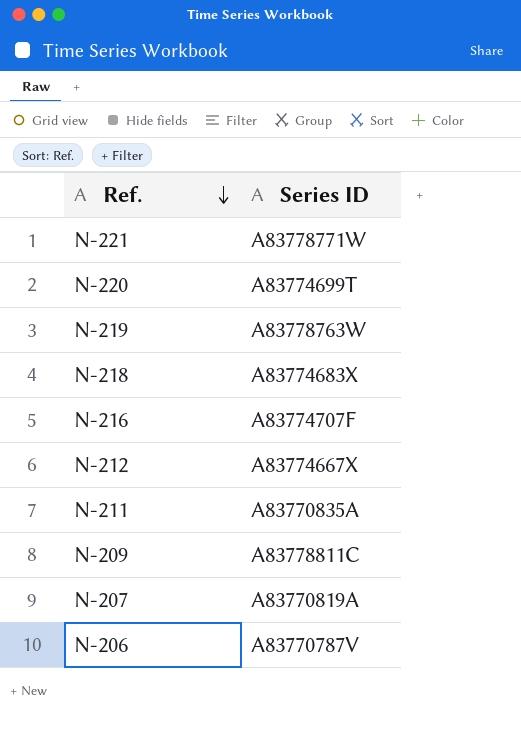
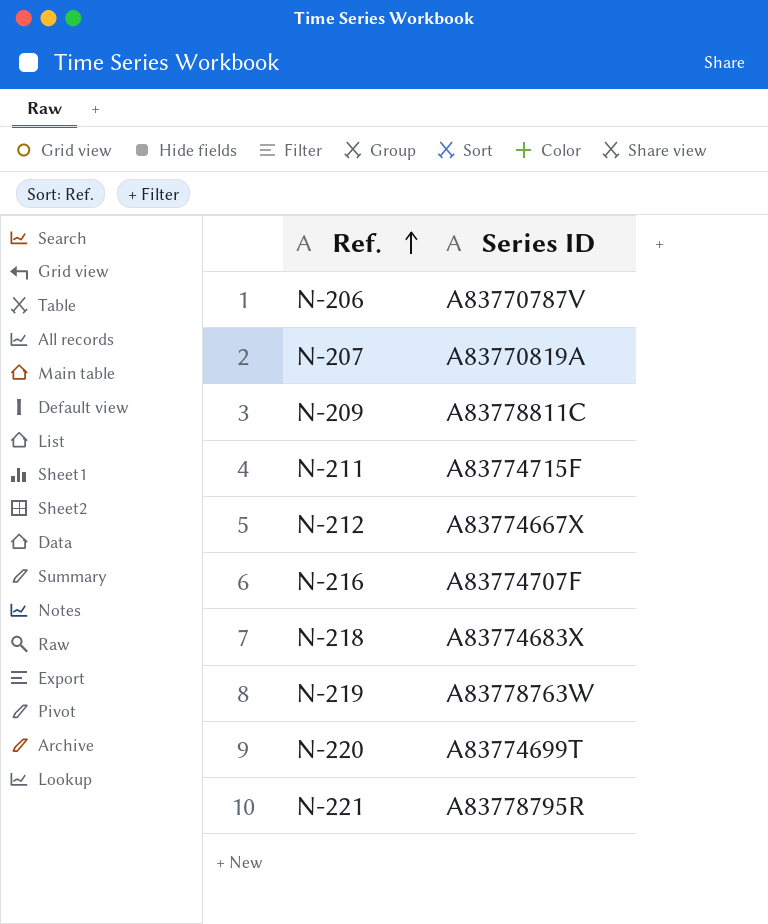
row order: Ref. descending -> Ref. ascending
N-211 | Series ID: A83770835A -> A83774715F
N-221 | Series ID: A83778771W -> A83778795R

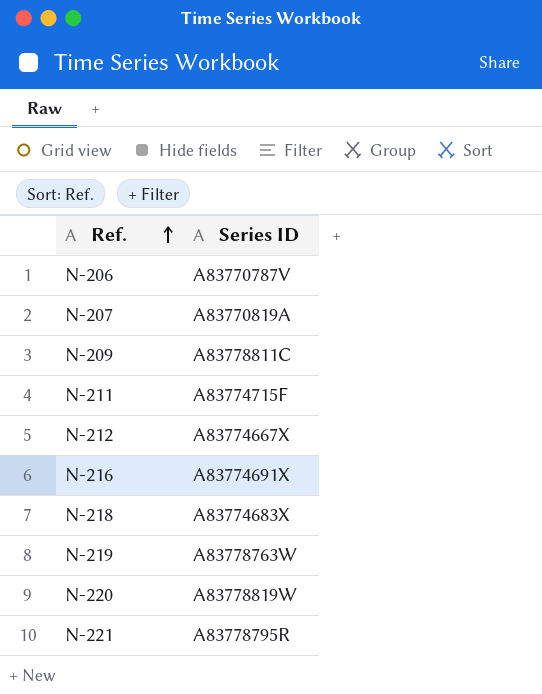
N-216 | Series ID: A83774707F -> A83774691X
N-220 | Series ID: A83774699T -> A83778819W

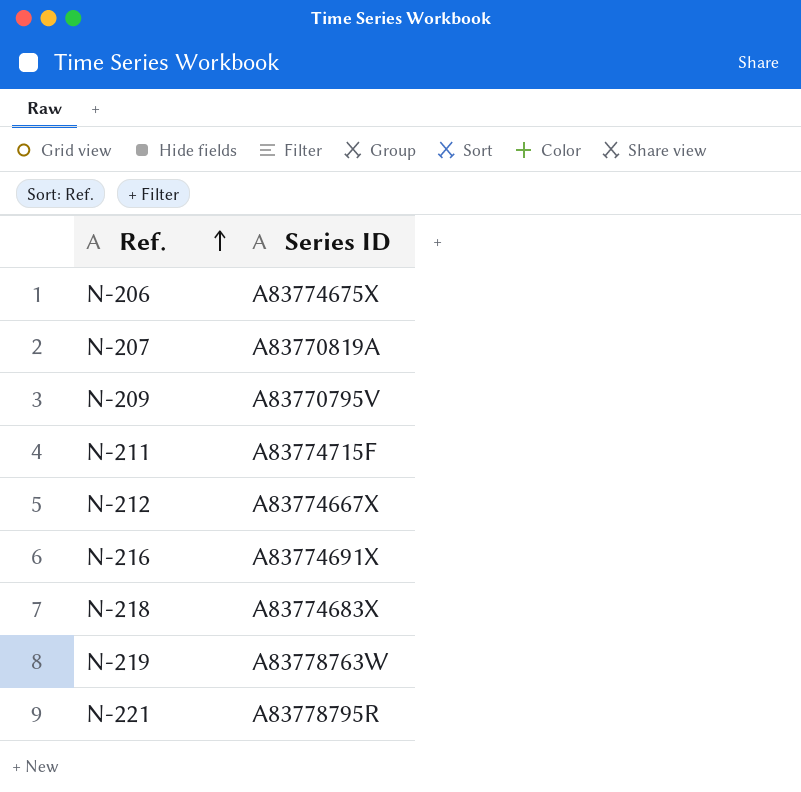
row N-220: A83778819W -> none
N-206 | Series ID: A83770787V -> A83774675X
N-209 | Series ID: A83778811C -> A83770795V

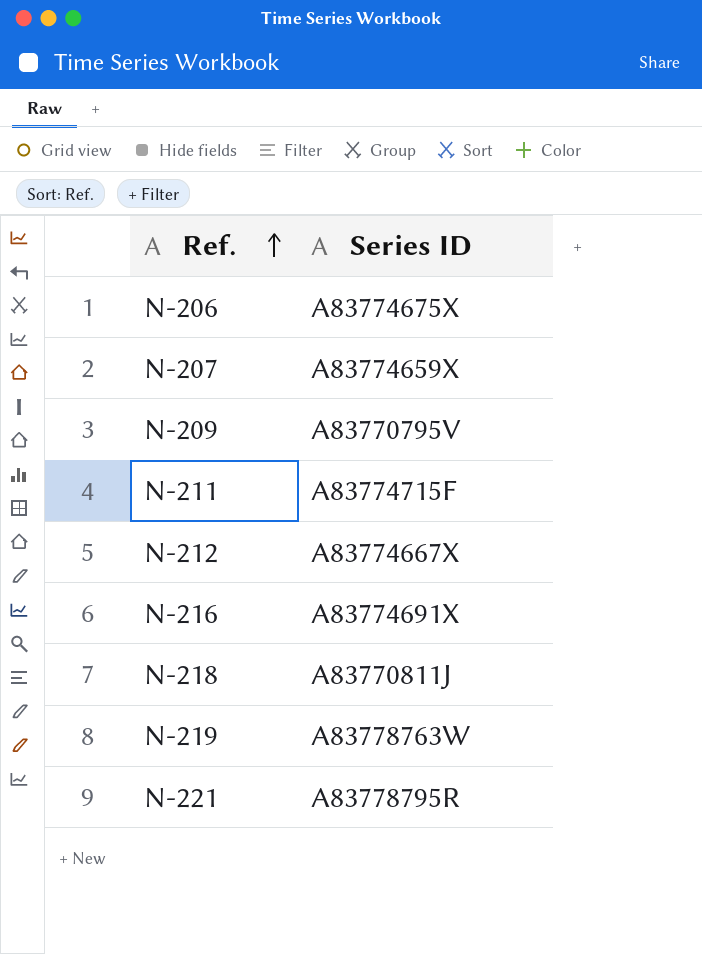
N-207 | Series ID: A83770819A -> A83774659X
N-218 | Series ID: A83774683X -> A83770811J

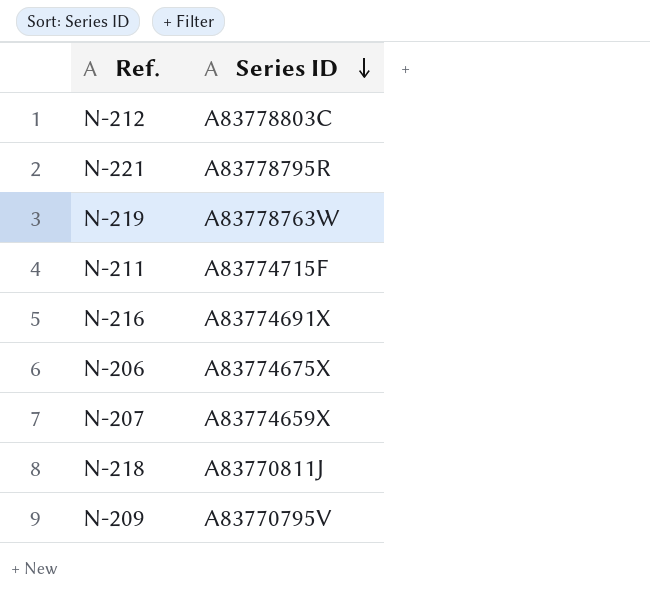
row order: Ref. ascending -> Series ID descending
N-212 | Series ID: A83774667X -> A83778803C

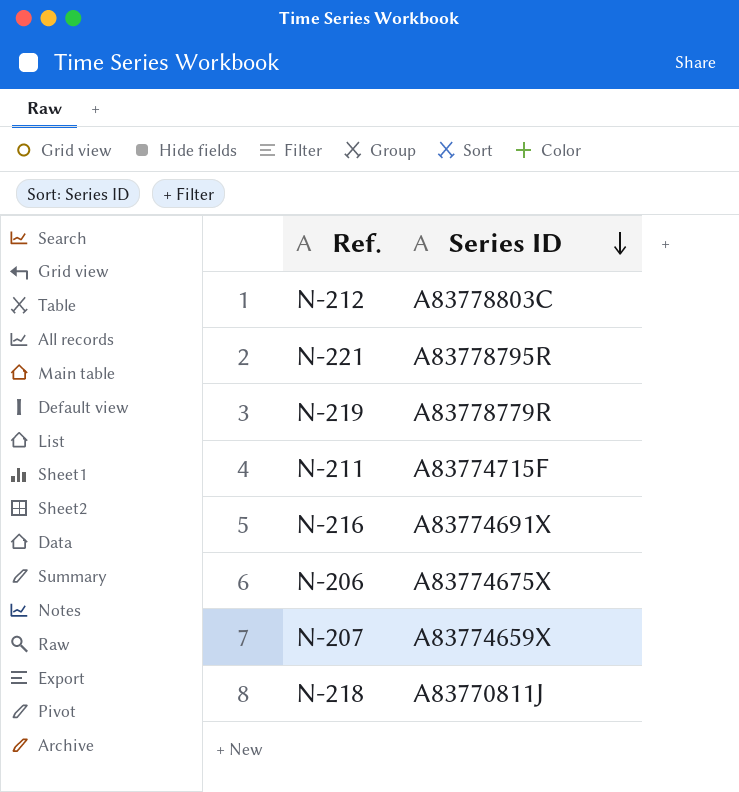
row N-209: A83770795V -> none
N-219 | Series ID: A83778763W -> A83778779R

